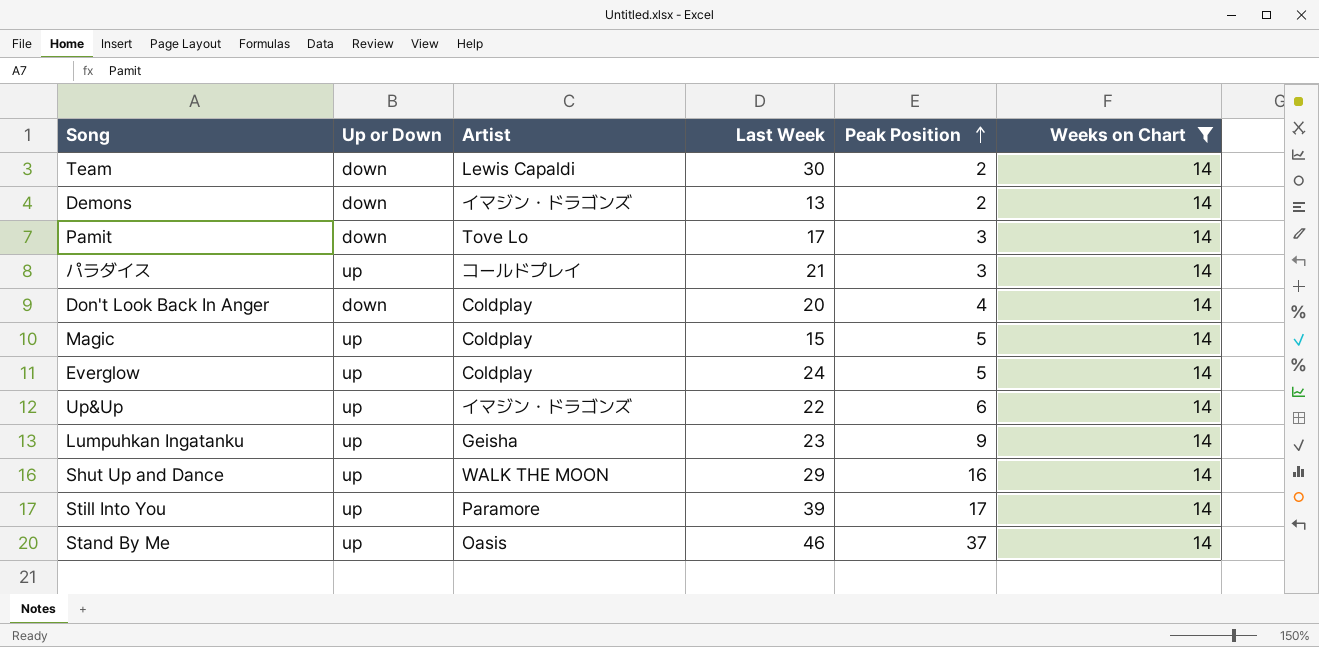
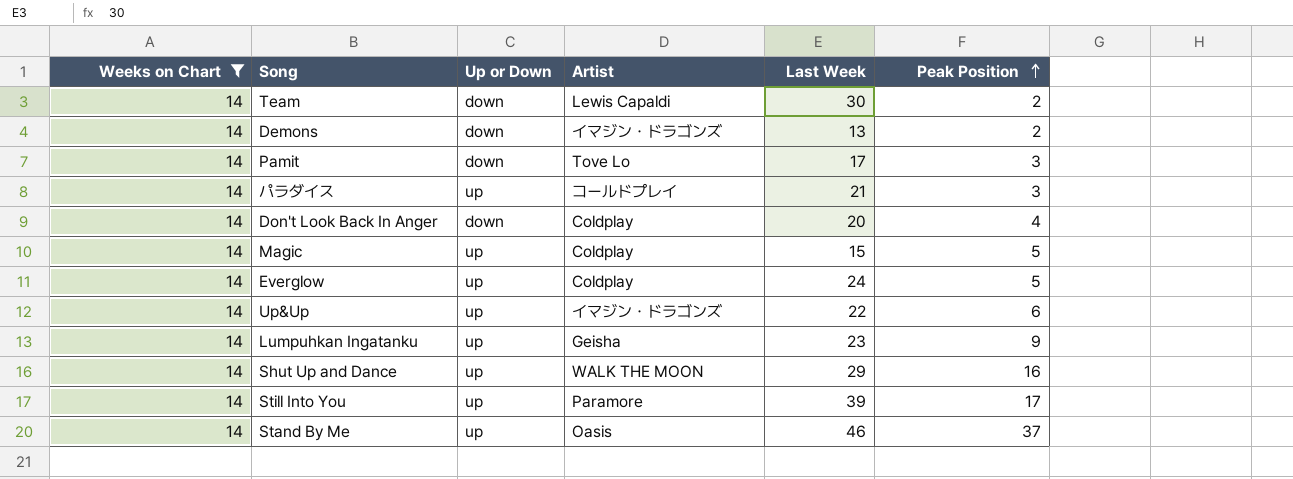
column Weeks on Chart | position: 6 -> 1

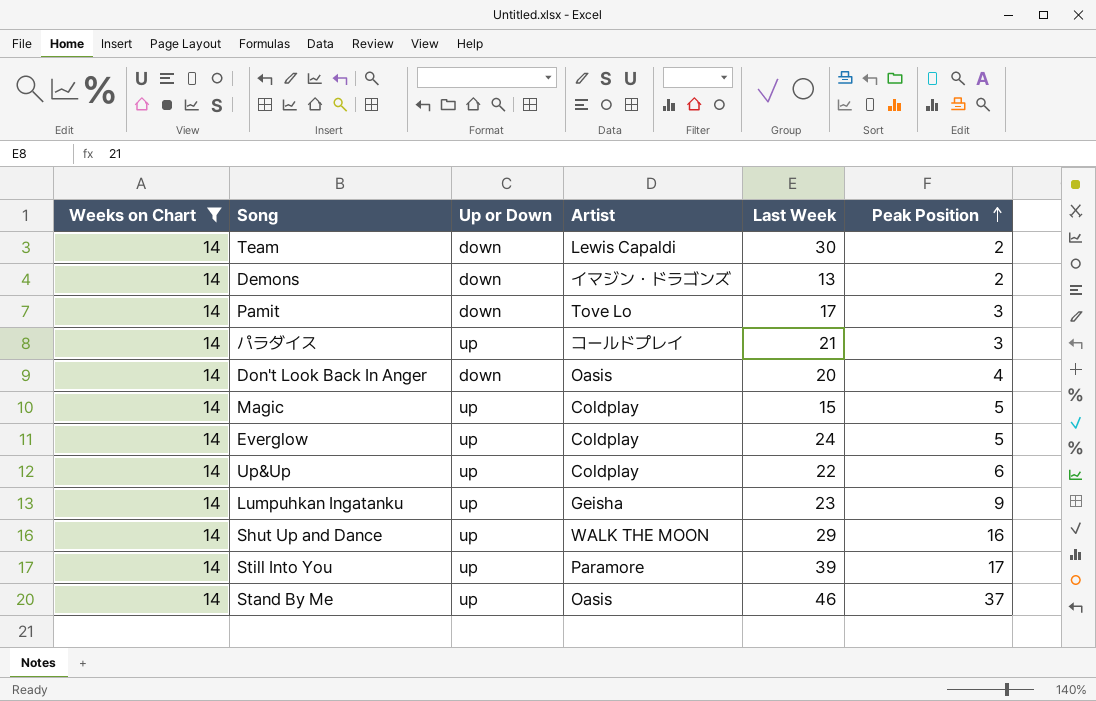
Don't Look Back In Anger | Artist: Coldplay -> Oasis
Up&Up | Artist: イマジン・ドラゴンズ -> Coldplay

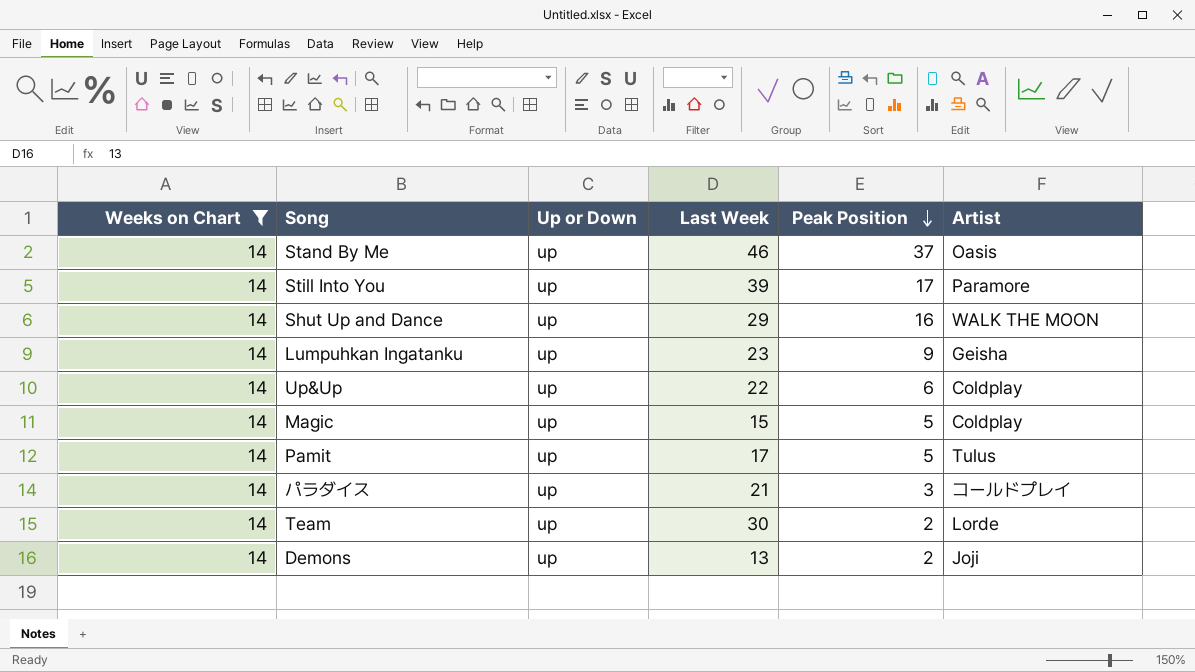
row order: Peak Position ascending -> Peak Position descending
column Artist | position: 4 -> 6
row Don't Look Back In Anger: 14 | down | Oasis | 20 | 4 -> none
row Everglow: 14 | up | Coldplay | 24 | 5 -> none
Pamit | Up or Down: down -> up
Pamit | Peak Position: 3 -> 5
Pamit | Artist: Tove Lo -> Tulus
Team | Up or Down: down -> up
Team | Artist: Lewis Capaldi -> Lorde
Demons | Up or Down: down -> up
Demons | Artist: イマジン・ドラゴンズ -> Joji

